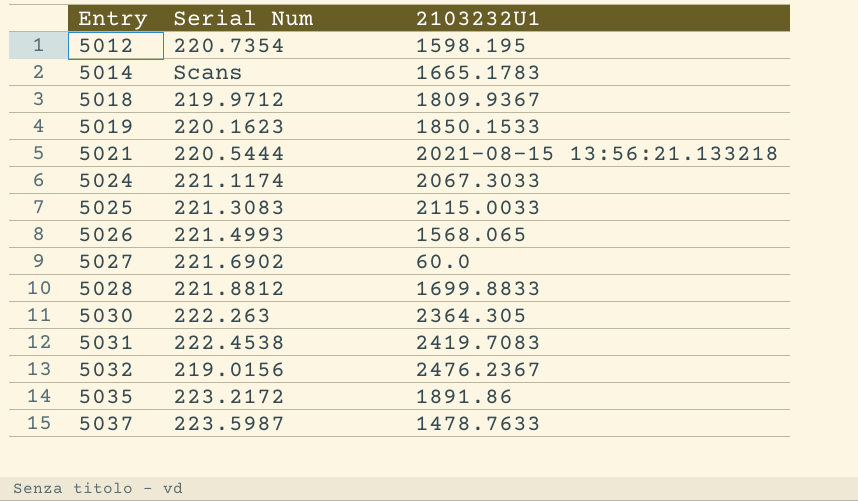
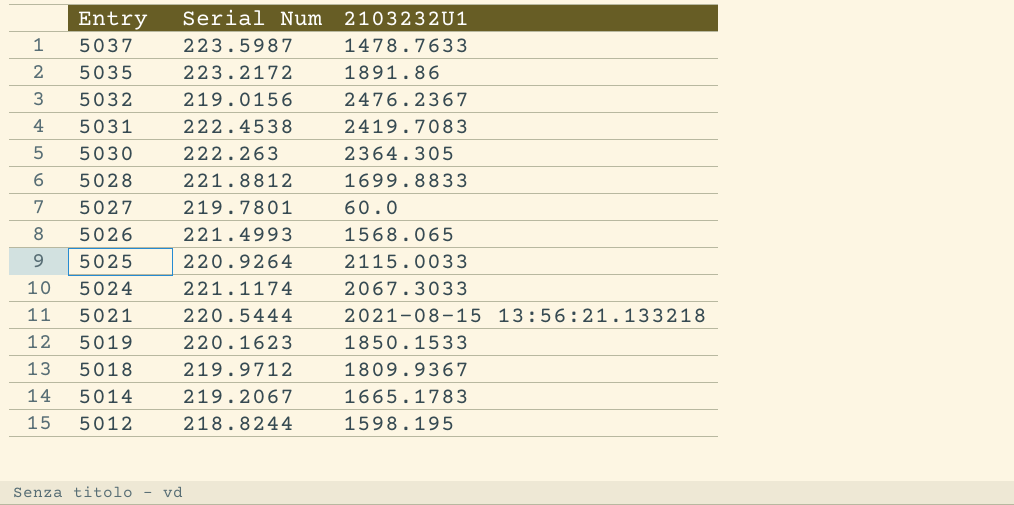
row order: Entry ascending -> Entry descending
5027 | Serial Num: 221.6902 -> 219.7801
5025 | Serial Num: 221.3083 -> 220.9264
5014 | Serial Num: Scans -> 219.2067
5012 | Serial Num: 220.7354 -> 218.8244

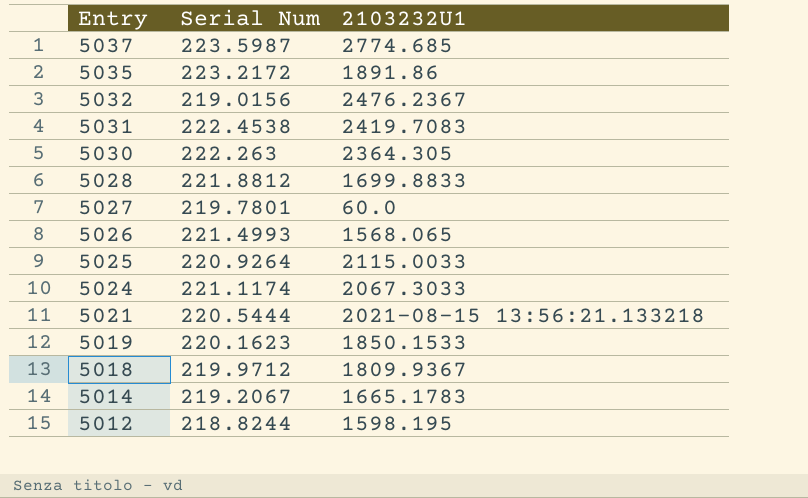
5037 | 2103232U1: 1478.7633 -> 2774.685

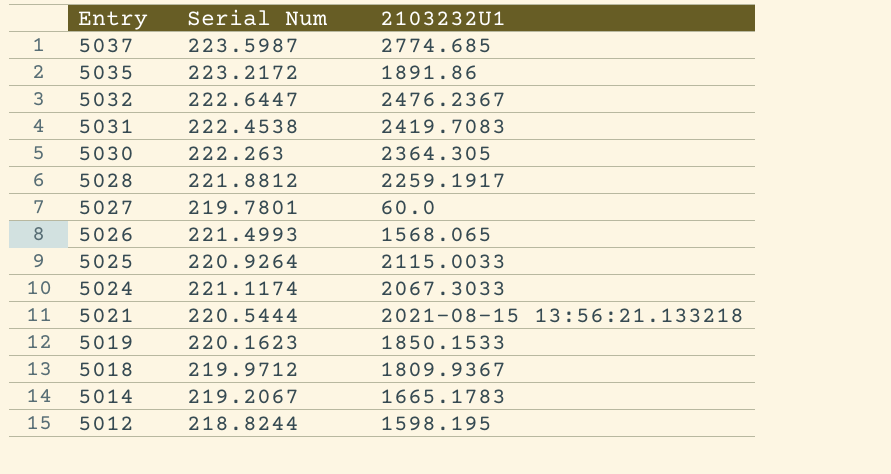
5032 | Serial Num: 219.0156 -> 222.6447
5028 | 2103232U1: 1699.8833 -> 2259.1917

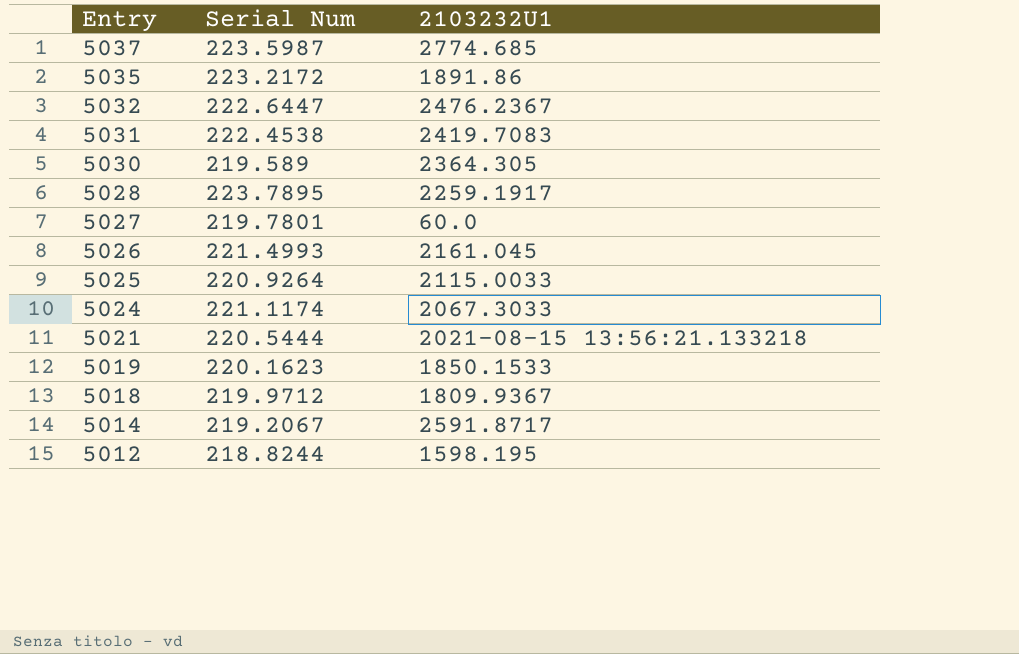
5030 | Serial Num: 222.263 -> 219.589
5028 | Serial Num: 221.8812 -> 223.7895
5026 | 2103232U1: 1568.065 -> 2161.045
5014 | 2103232U1: 1665.1783 -> 2591.8717

